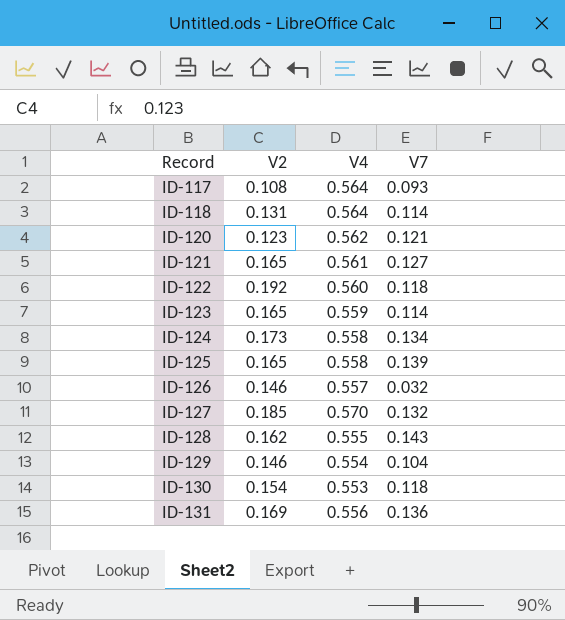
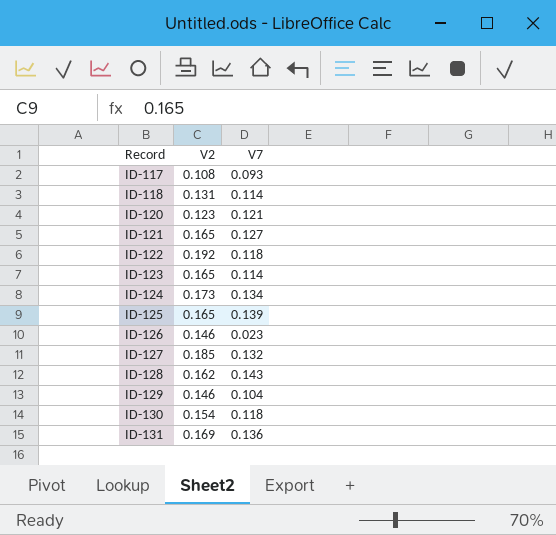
column V4 | position: 3 -> none
ID-126 | V7: 0.032 -> 0.023

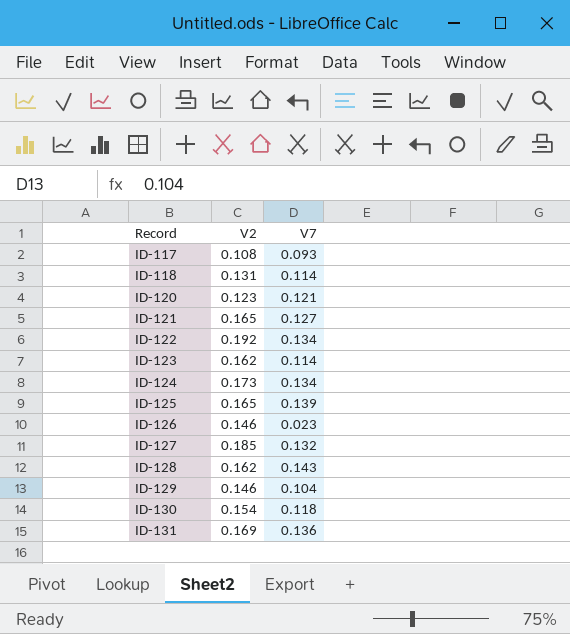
ID-122 | V7: 0.118 -> 0.134
ID-123 | V2: 0.165 -> 0.162

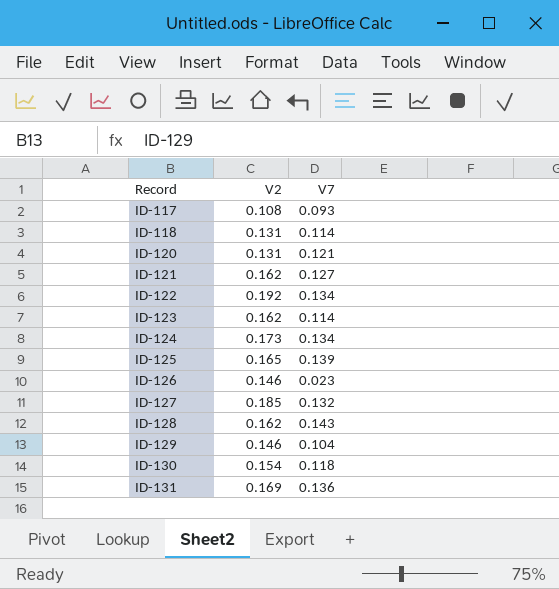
ID-120 | V2: 0.123 -> 0.131
ID-121 | V2: 0.165 -> 0.162

